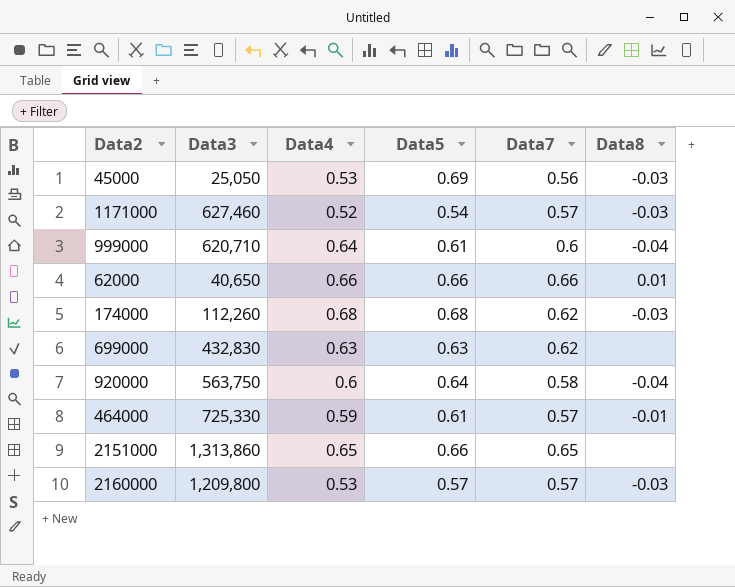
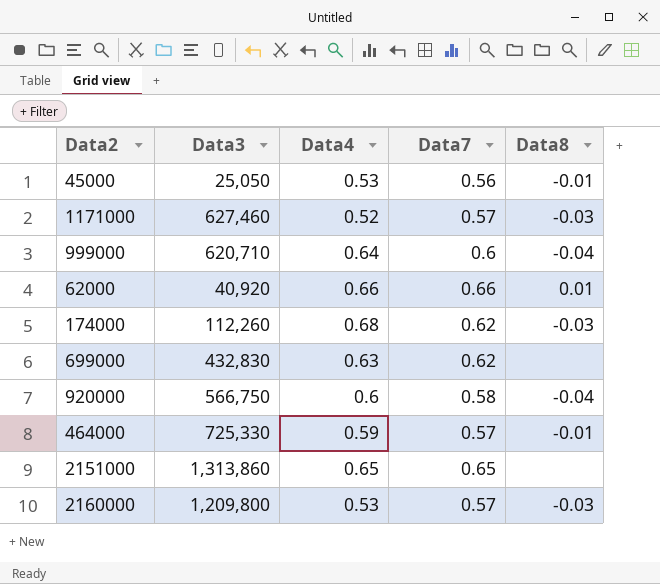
column Data5 | position: 4 -> none
45000 | Data8: -0.03 -> -0.01
62000 | Data3: 40,650 -> 40,920
920000 | Data3: 563,750 -> 566,750

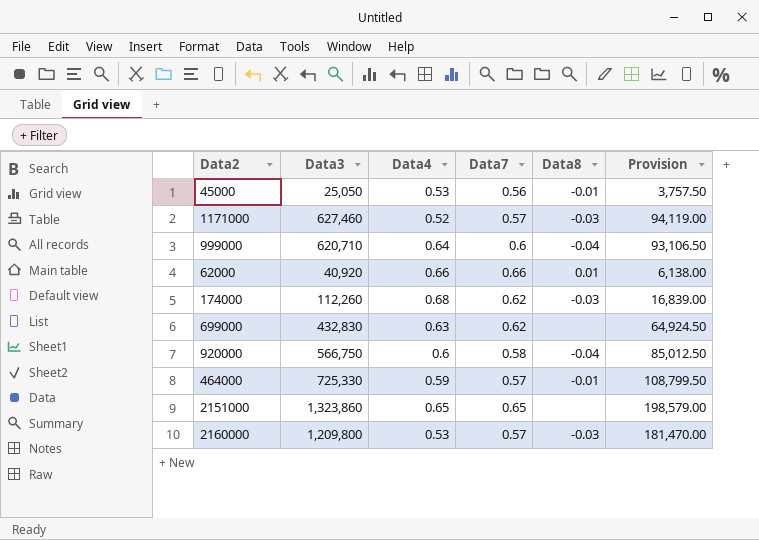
column Provision | formula: none -> [Data3] * 0.15
2151000 | Data3: 1,313,860 -> 1,323,860

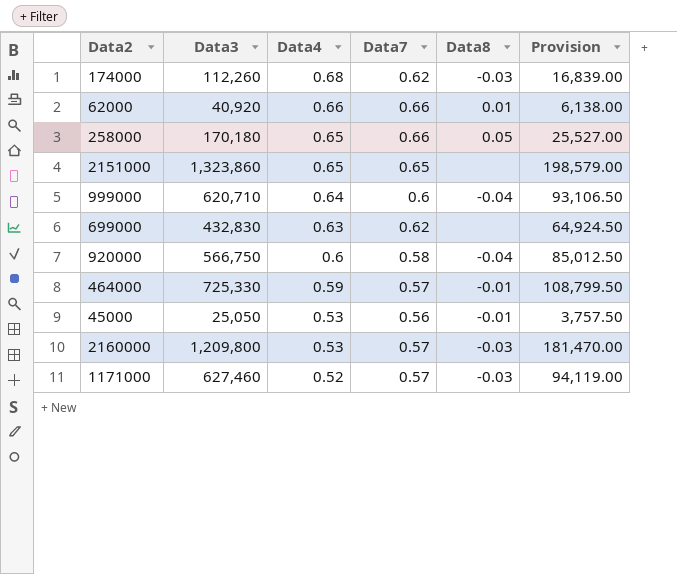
row order: none -> Data4 descending
row 258000: none -> 170,180 | 0.65 | 0.66 | 0.05 | 25,527.00

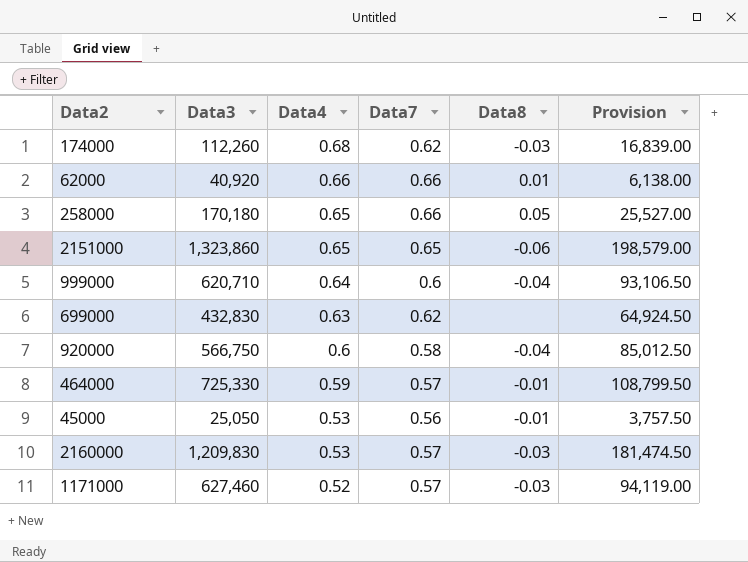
2151000 | Data8: none -> -0.06
2160000 | Data3: 1,209,800 -> 1,209,830
2160000 | Provision: 181,470.00 -> 181,474.50

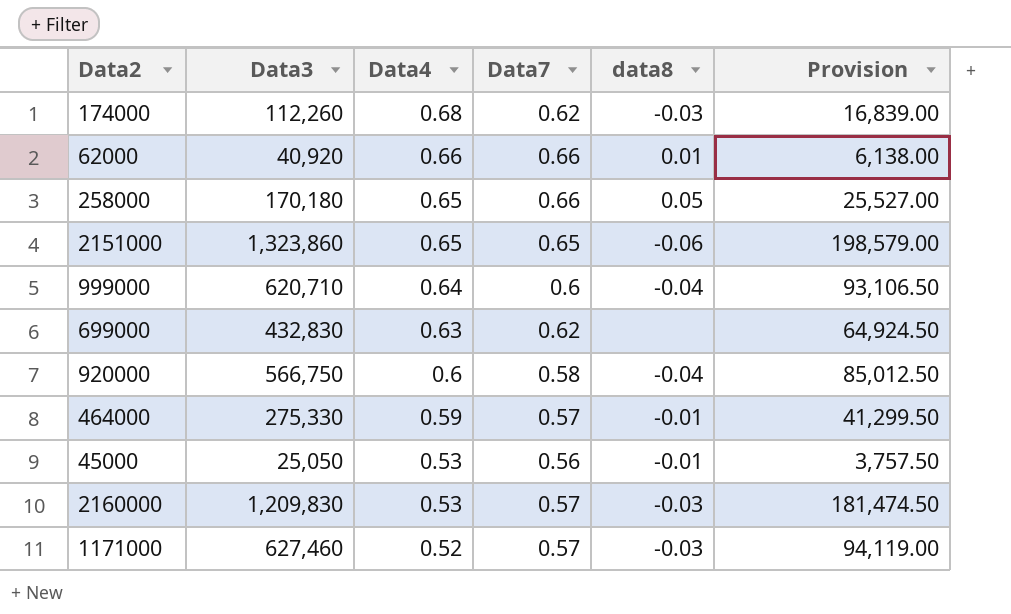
column name: Data8 -> data8
464000 | Data3: 725,330 -> 275,330
464000 | Provision: 108,799.50 -> 41,299.50

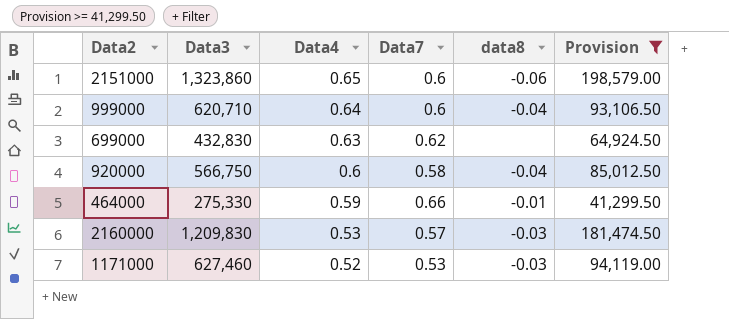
filter: none -> Provision >= 41,299.50
2151000 | Data7: 0.65 -> 0.6
464000 | Data7: 0.57 -> 0.66
1171000 | Data7: 0.57 -> 0.53

